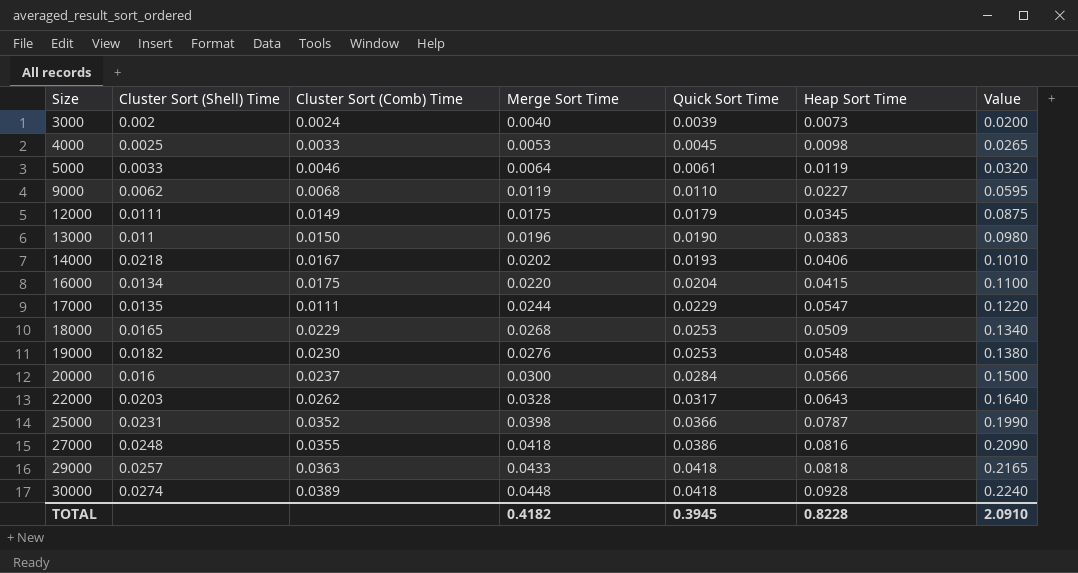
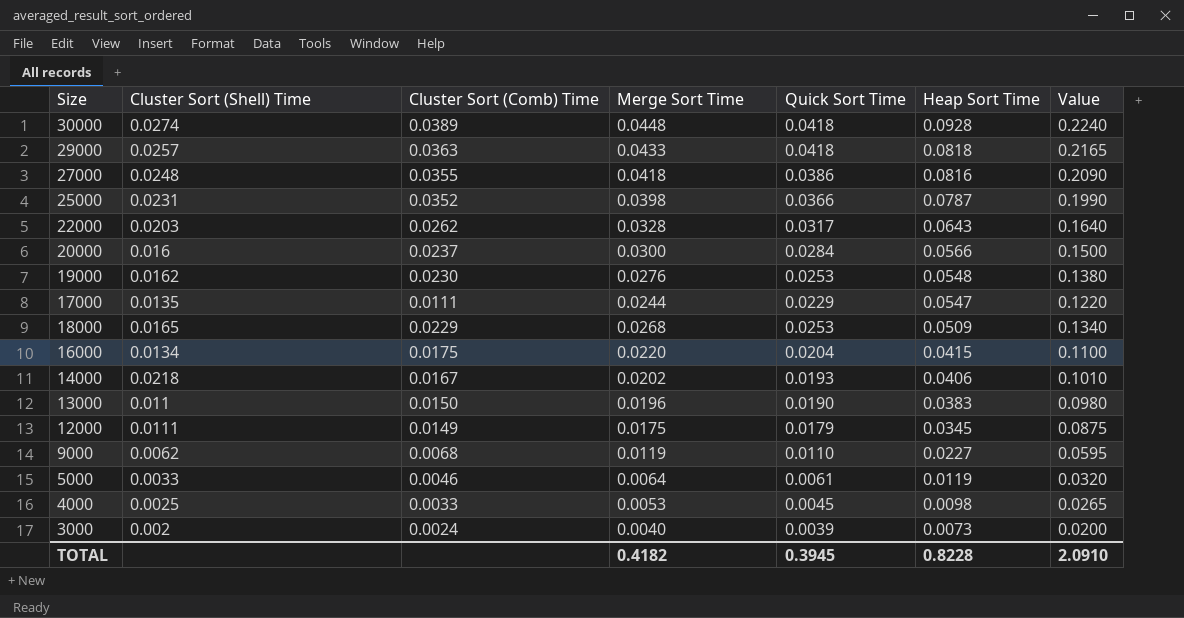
row order: Size ascending -> Heap Sort Time descending
19000 | Cluster Sort (Shell) Time: 0.0182 -> 0.0162

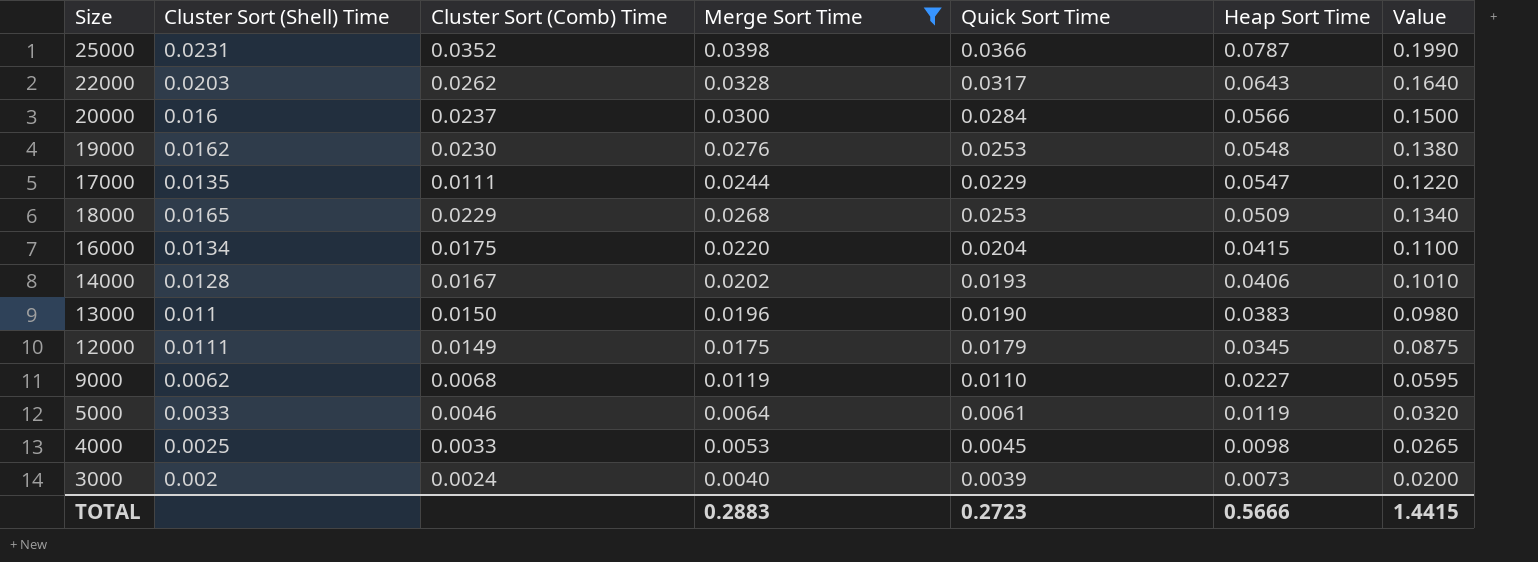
filter: none -> Merge Sort Time <= 0.0398
14000 | Cluster Sort (Shell) Time: 0.0218 -> 0.0128
TOTAL | Merge Sort Time: 0.4182 -> 0.2883
TOTAL | Quick Sort Time: 0.3945 -> 0.2723
TOTAL | Heap Sort Time: 0.8228 -> 0.5666
TOTAL | Value: 2.0910 -> 1.4415

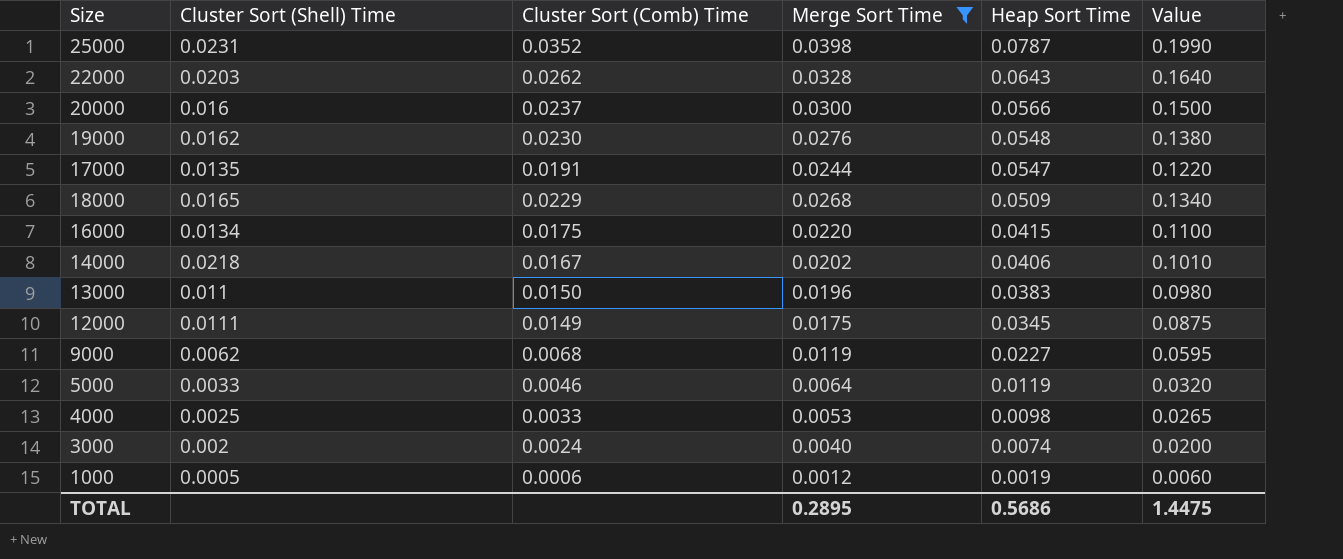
column Quick Sort Time | position: 5 -> none
17000 | Cluster Sort (Comb) Time: 0.0111 -> 0.0191
14000 | Cluster Sort (Shell) Time: 0.0128 -> 0.0218
3000 | Heap Sort Time: 0.0073 -> 0.0074
row 1000: none -> 0.0005 | 0.0006 | 0.0012 | 0.0019 | 0.0060
TOTAL | Merge Sort Time: 0.2883 -> 0.2895
TOTAL | Heap Sort Time: 0.5666 -> 0.5686
TOTAL | Value: 1.4415 -> 1.4475

